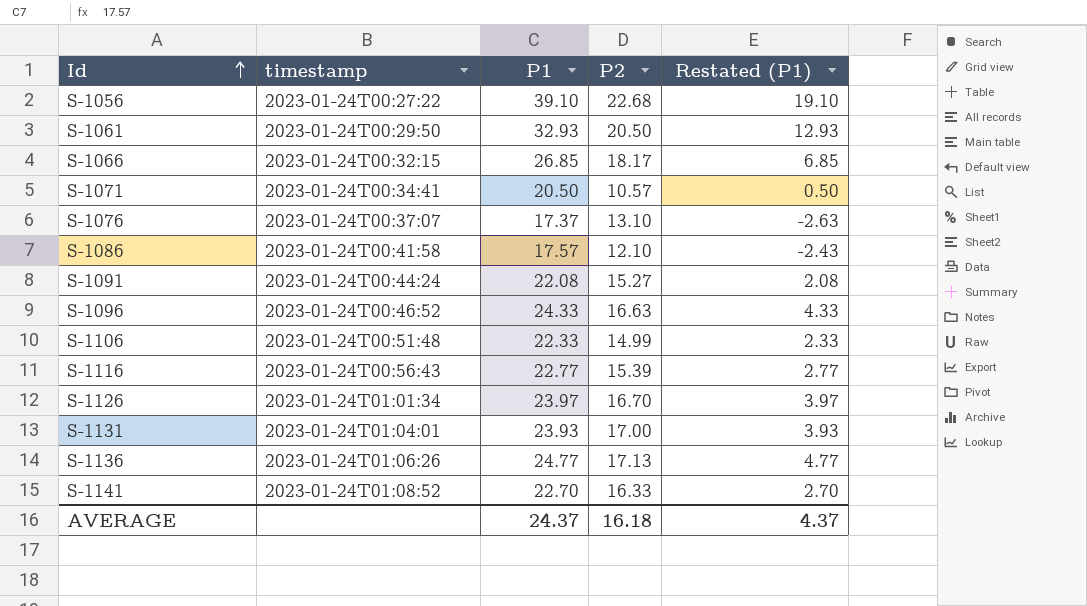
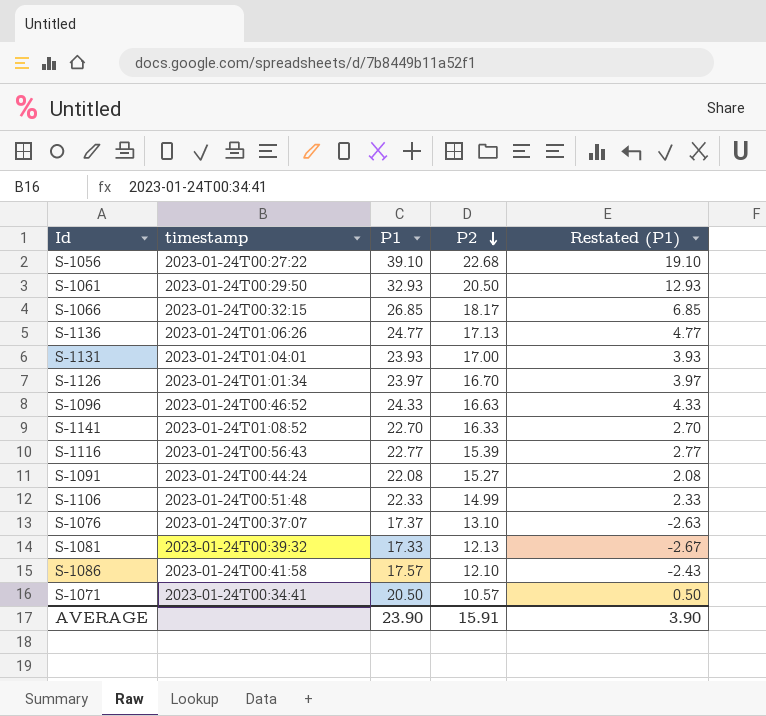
row order: Id ascending -> P2 descending
row S-1081: none -> 2023-01-24T00:39:32 | 17.33 | 12.13 | -2.67
AVERAGE | P1: 24.37 -> 23.90
AVERAGE | P2: 16.18 -> 15.91
AVERAGE | Restated (P1): 4.37 -> 3.90

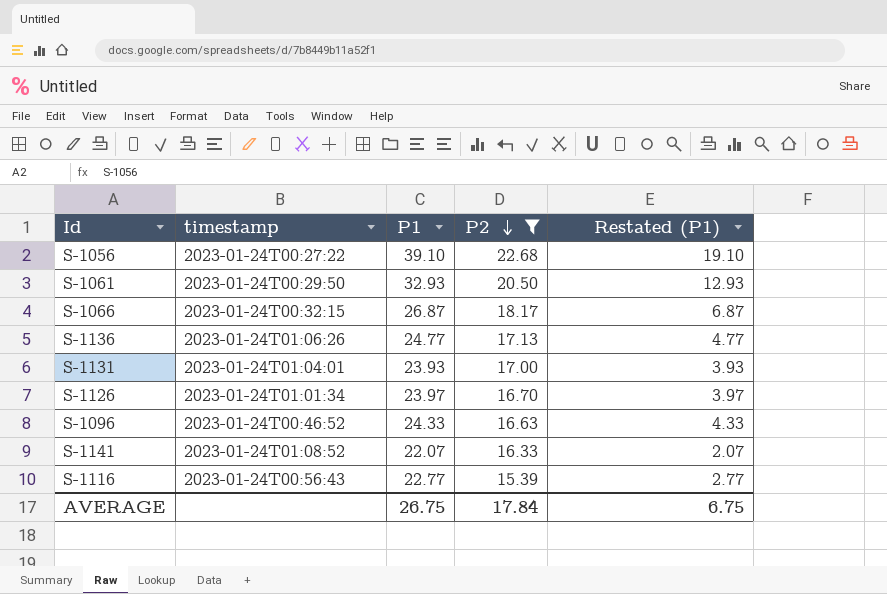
filter: none -> P2 >= 15.39
S-1066 | P1: 26.85 -> 26.87
S-1066 | Restated (P1): 6.85 -> 6.87
S-1141 | P1: 22.70 -> 22.07
S-1141 | Restated (P1): 2.70 -> 2.07
AVERAGE | P1: 23.90 -> 26.75
AVERAGE | P2: 15.91 -> 17.84
AVERAGE | Restated (P1): 3.90 -> 6.75

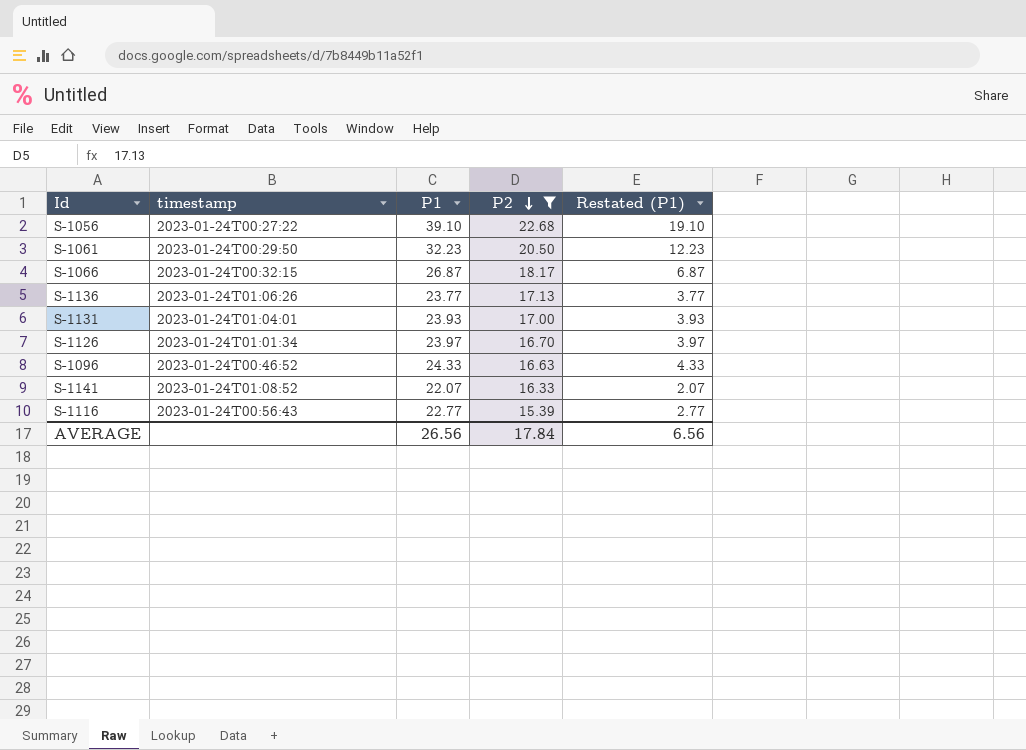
S-1061 | P1: 32.93 -> 32.23
S-1061 | Restated (P1): 12.93 -> 12.23
S-1136 | P1: 24.77 -> 23.77
S-1136 | Restated (P1): 4.77 -> 3.77
AVERAGE | P1: 26.75 -> 26.56
AVERAGE | Restated (P1): 6.75 -> 6.56

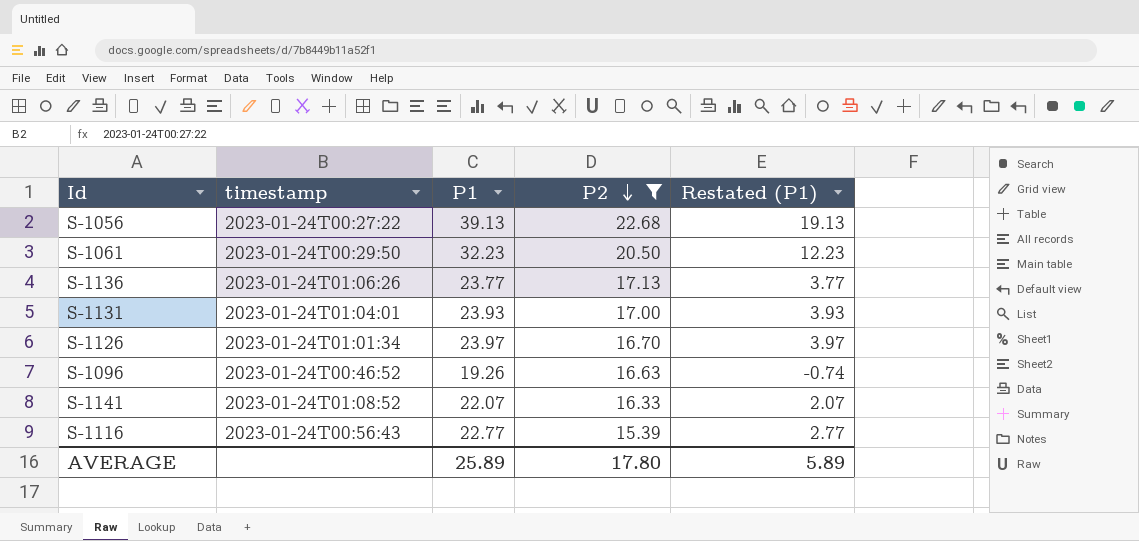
row S-1066: 2023-01-24T00:32:15 | 26.87 | 18.17 | 6.87 -> none
S-1056 | P1: 39.10 -> 39.13
S-1056 | Restated (P1): 19.10 -> 19.13
S-1096 | P1: 24.33 -> 19.26
S-1096 | Restated (P1): 4.33 -> -0.74
AVERAGE | P1: 26.56 -> 25.89
AVERAGE | P2: 17.84 -> 17.80
AVERAGE | Restated (P1): 6.56 -> 5.89

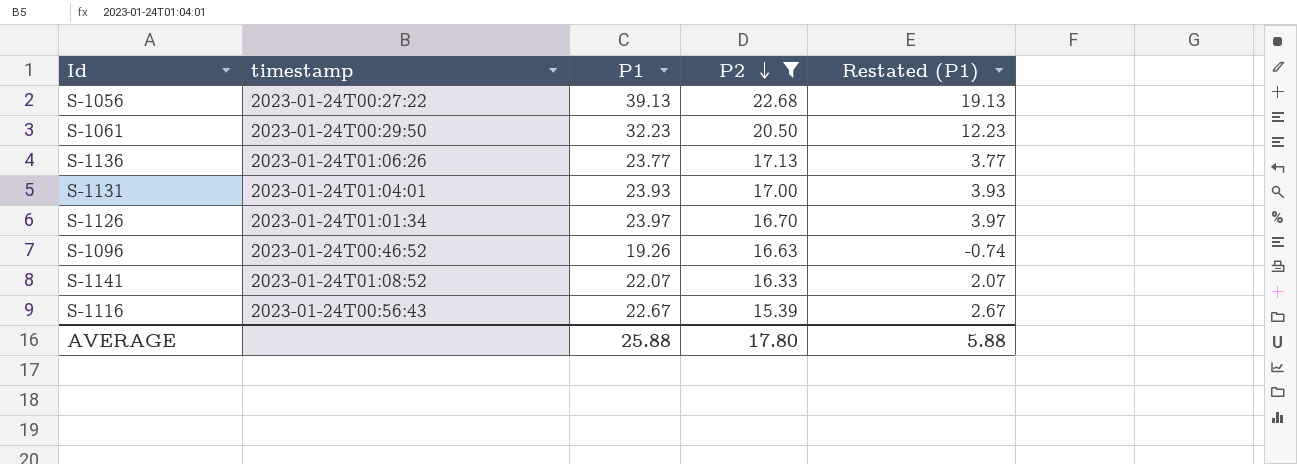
S-1116 | P1: 22.77 -> 22.67
S-1116 | Restated (P1): 2.77 -> 2.67
AVERAGE | P1: 25.89 -> 25.88
AVERAGE | Restated (P1): 5.89 -> 5.88

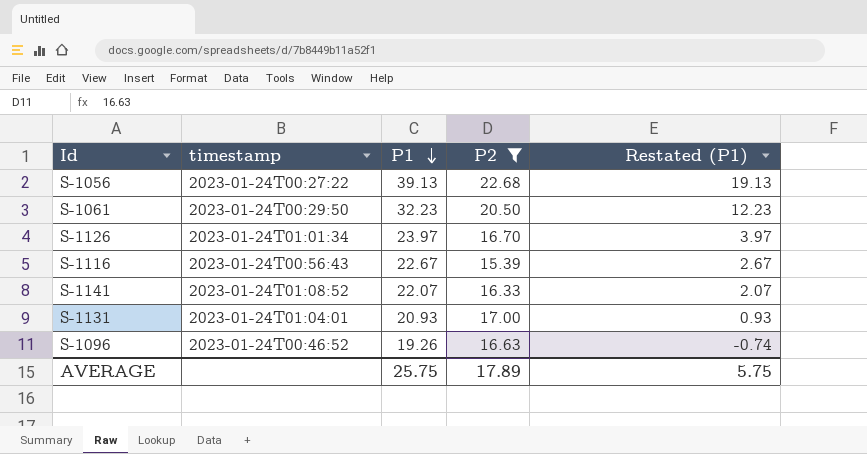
row order: P2 descending -> P1 descending
row S-1136: 2023-01-24T01:06:26 | 23.77 | 17.13 | 3.77 -> none
S-1131 | P1: 23.93 -> 20.93
S-1131 | Restated (P1): 3.93 -> 0.93
AVERAGE | P1: 25.88 -> 25.75
AVERAGE | P2: 17.80 -> 17.89
AVERAGE | Restated (P1): 5.88 -> 5.75

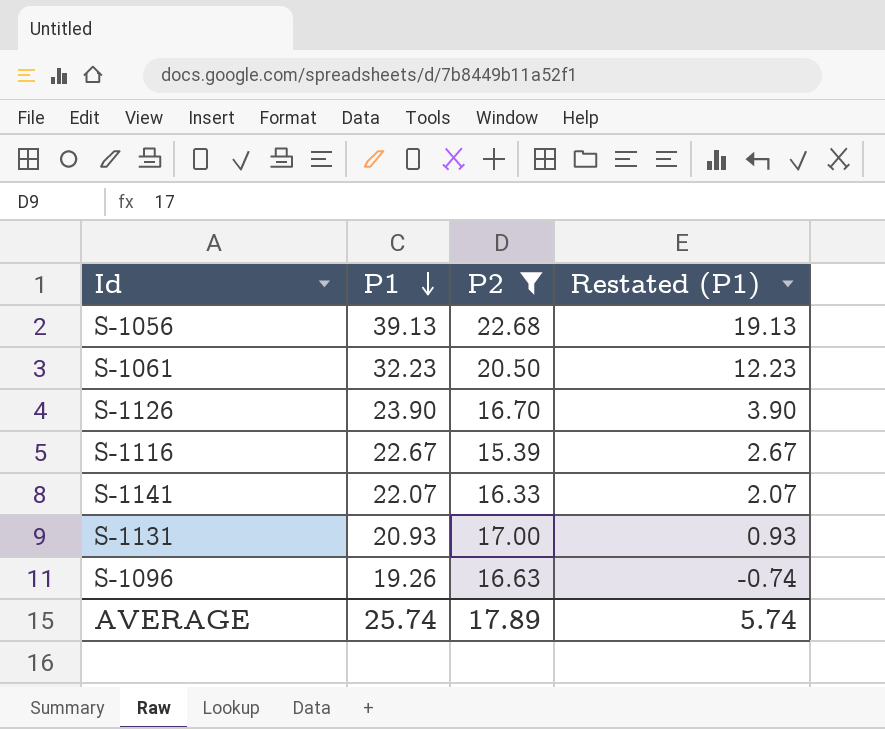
column timestamp | position: 2 -> none
S-1126 | P1: 23.97 -> 23.90
S-1126 | Restated (P1): 3.97 -> 3.90
AVERAGE | P1: 25.75 -> 25.74
AVERAGE | Restated (P1): 5.75 -> 5.74

